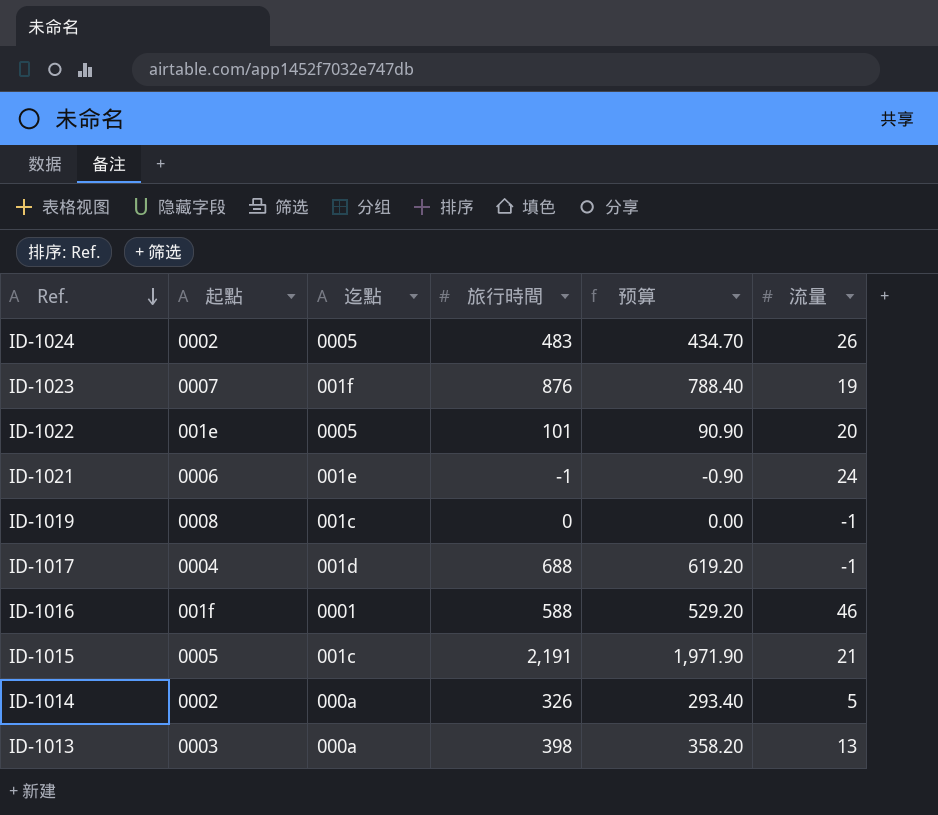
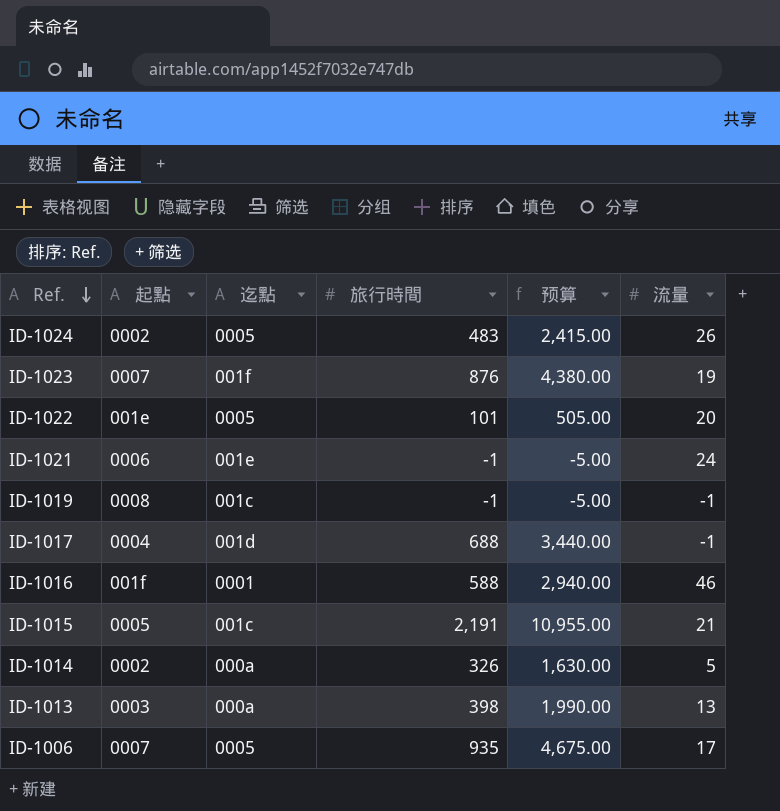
column 预算 | formula: [旅行時間] * 0.9 -> [旅行時間] * 5
ID-1019 | 旅行時間: 0 -> -1
row ID-1006: none -> 0007 | 0005 | 935 | 4,675.00 | 17

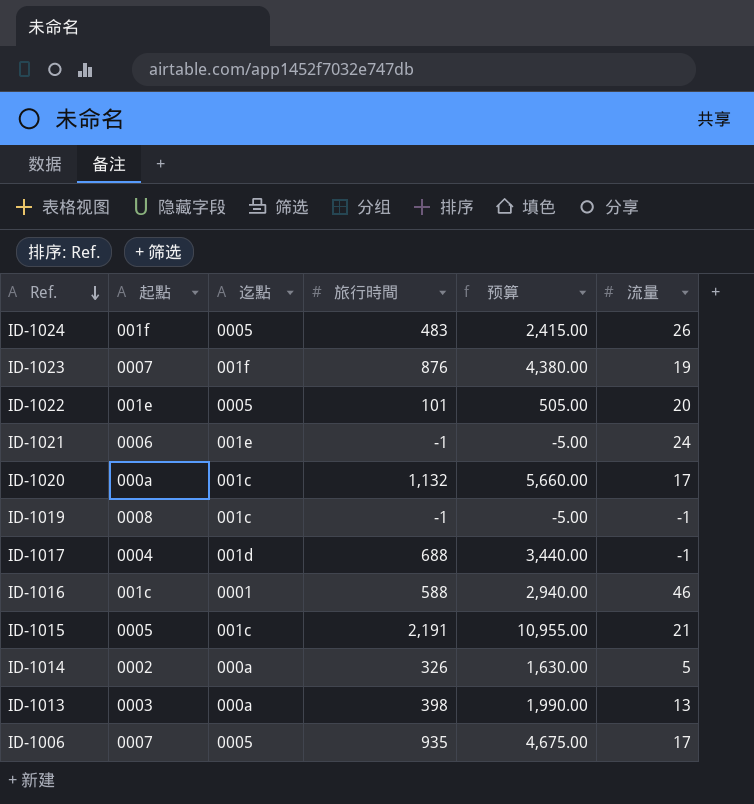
ID-1024 | 起點: 0002 -> 001f
row ID-1020: none -> 000a | 001c | 1,132 | 5,660.00 | 17
ID-1016 | 起點: 001f -> 001c

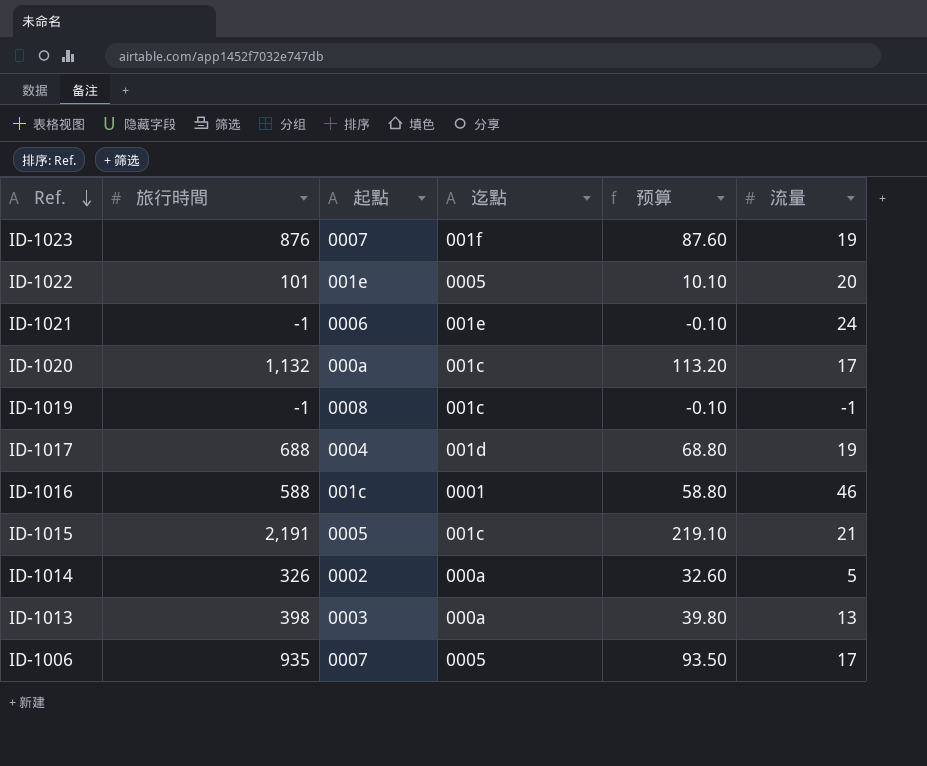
column 旅行時間 | position: 4 -> 2
column 预算 | formula: [旅行時間] * 5 -> [旅行時間] * 0.1
row ID-1024: 001f | 0005 | 483 | 2,415.00 | 26 -> none
ID-1017 | 流量: -1 -> 19

